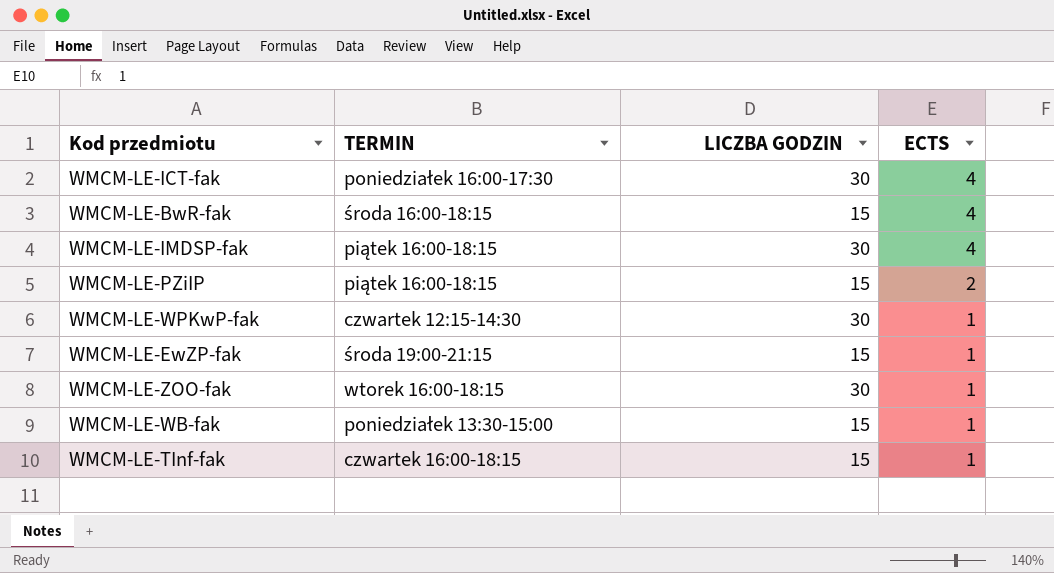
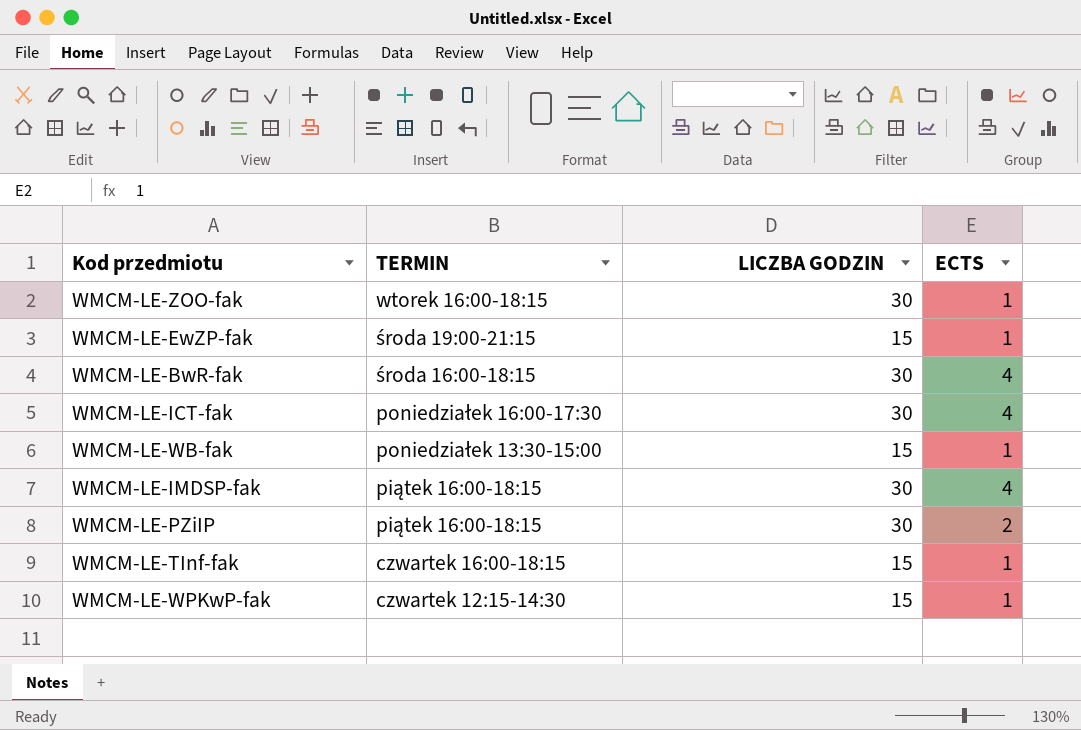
row order: ECTS descending -> TERMIN descending
WMCM-LE-BwR-fak | LICZBA GODZIN: 15 -> 30
WMCM-LE-PZiIP | LICZBA GODZIN: 15 -> 30
WMCM-LE-WPKwP-fak | LICZBA GODZIN: 30 -> 15

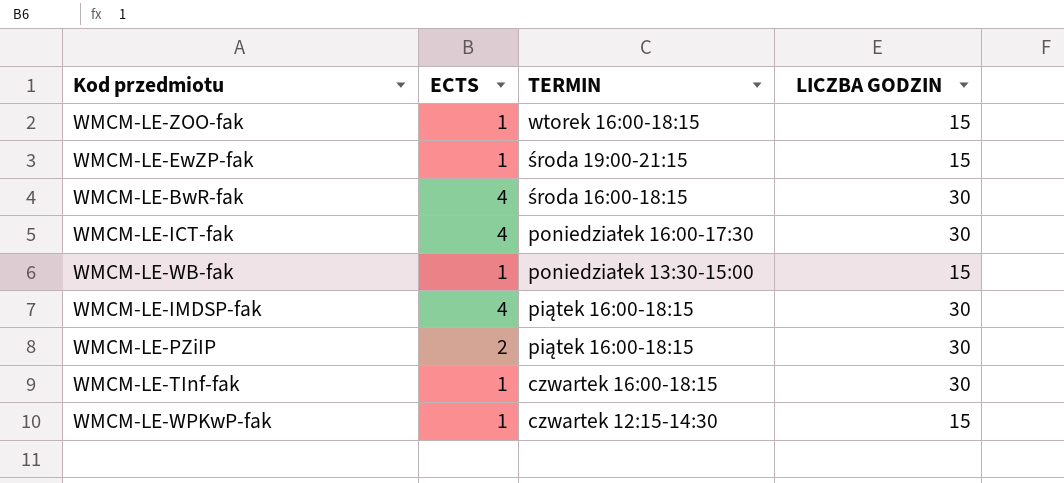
column ECTS | position: 4 -> 2
WMCM-LE-ZOO-fak | LICZBA GODZIN: 30 -> 15
WMCM-LE-TInf-fak | LICZBA GODZIN: 15 -> 30

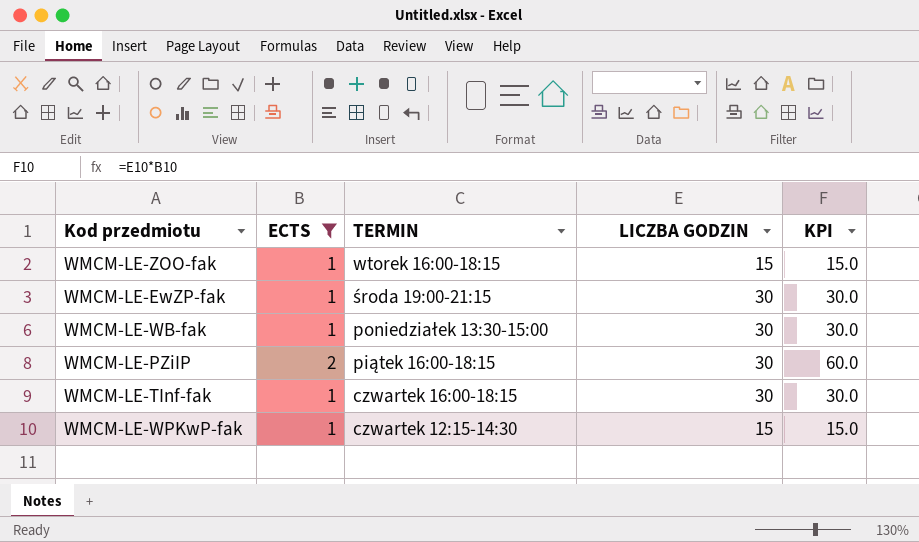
filter: none -> ECTS != 4
column KPI | formula: none -> [ECTS] * [LICZBA GODZIN]
WMCM-LE-EwZP-fak | LICZBA GODZIN: 15 -> 30
WMCM-LE-WB-fak | LICZBA GODZIN: 15 -> 30

